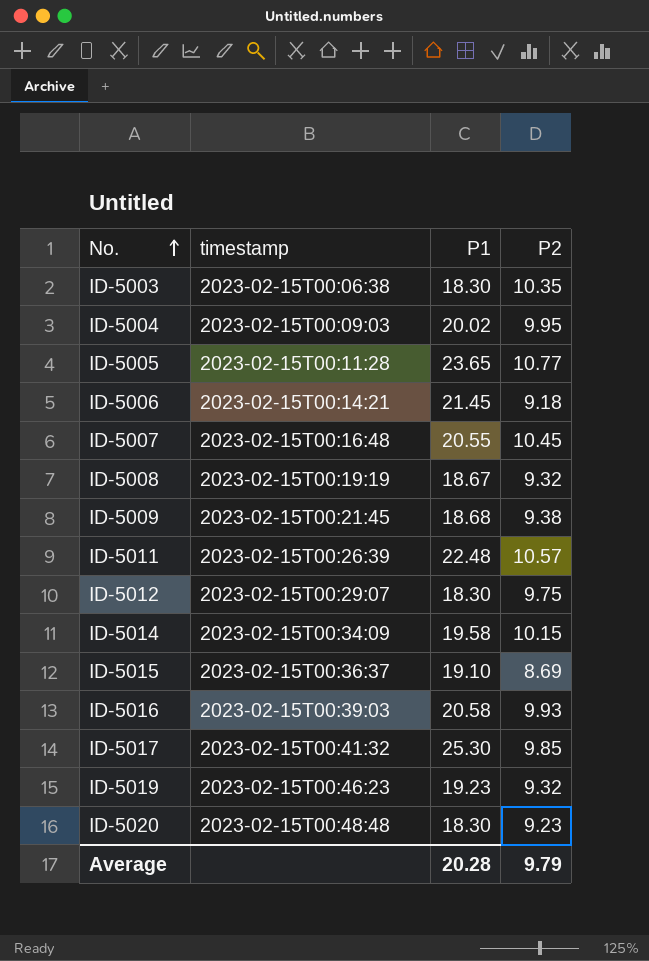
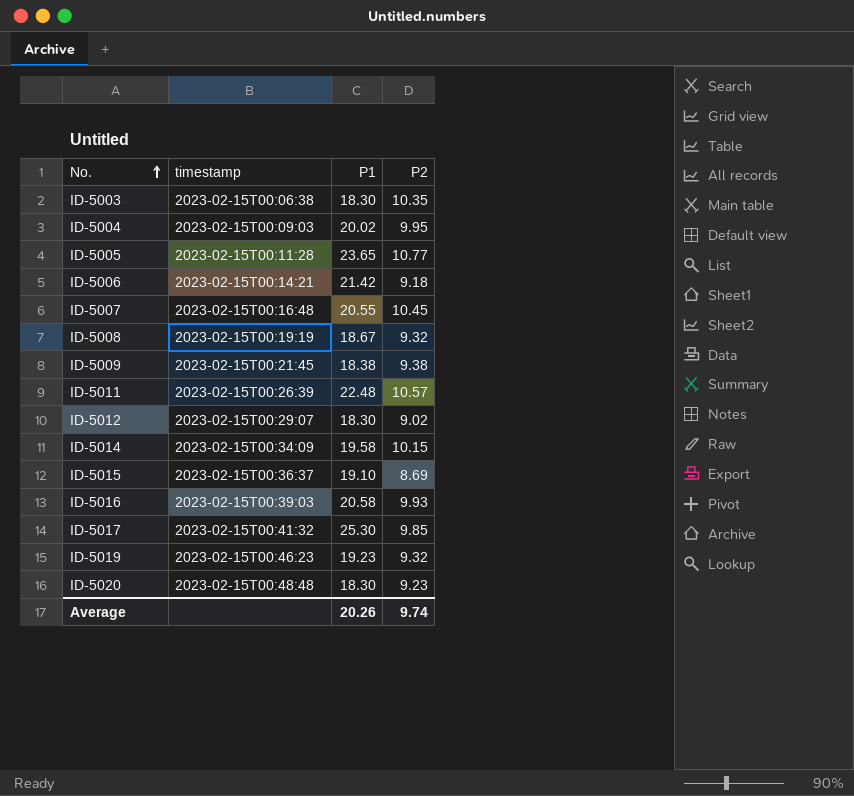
ID-5006 | P1: 21.45 -> 21.42
ID-5009 | P1: 18.68 -> 18.38
ID-5012 | P2: 9.75 -> 9.02
Average | P1: 20.28 -> 20.26
Average | P2: 9.79 -> 9.74

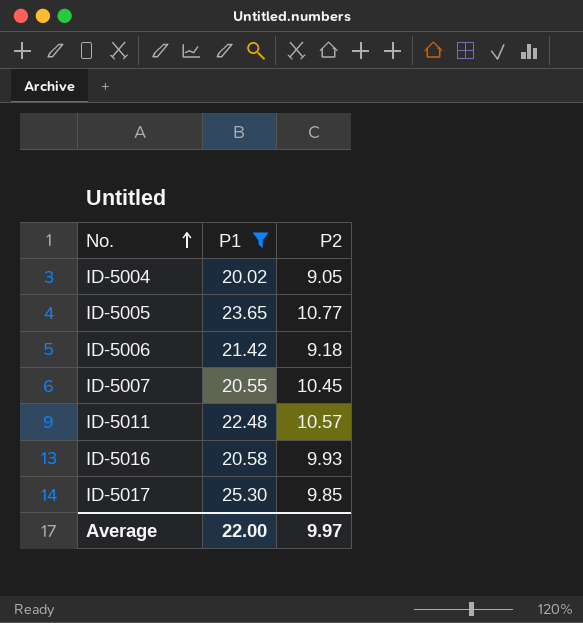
filter: none -> P1 >= 20.02
column timestamp | position: 2 -> none
ID-5004 | P2: 9.95 -> 9.05
Average | P1: 20.26 -> 22.00
Average | P2: 9.74 -> 9.97

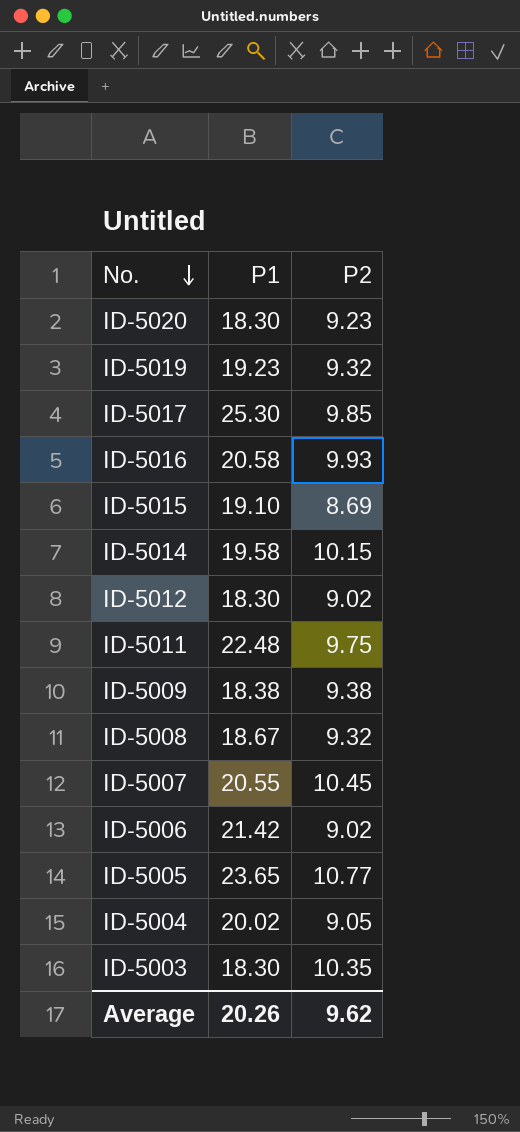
filter: P1 >= 20.02 -> none
row order: No. ascending -> No. descending
ID-5011 | P2: 10.57 -> 9.75
ID-5006 | P2: 9.18 -> 9.02
Average | P1: 22.00 -> 20.26
Average | P2: 9.97 -> 9.62

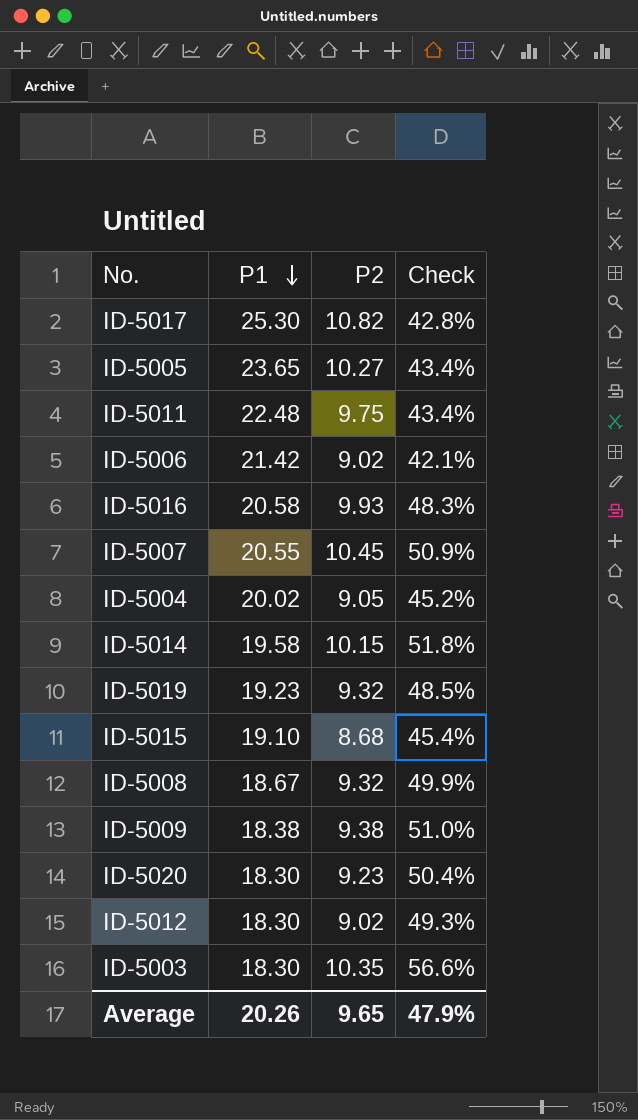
row order: No. descending -> P1 descending
column Check | formula: none -> [P2] / [P1]
ID-5017 | P2: 9.85 -> 10.82
ID-5005 | P2: 10.77 -> 10.27
ID-5015 | P2: 8.69 -> 8.68
Average | P2: 9.62 -> 9.65

